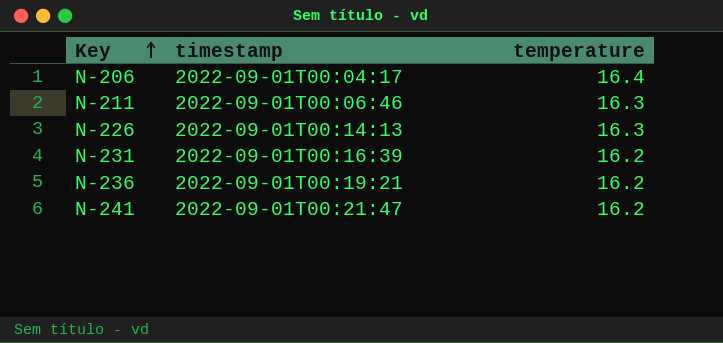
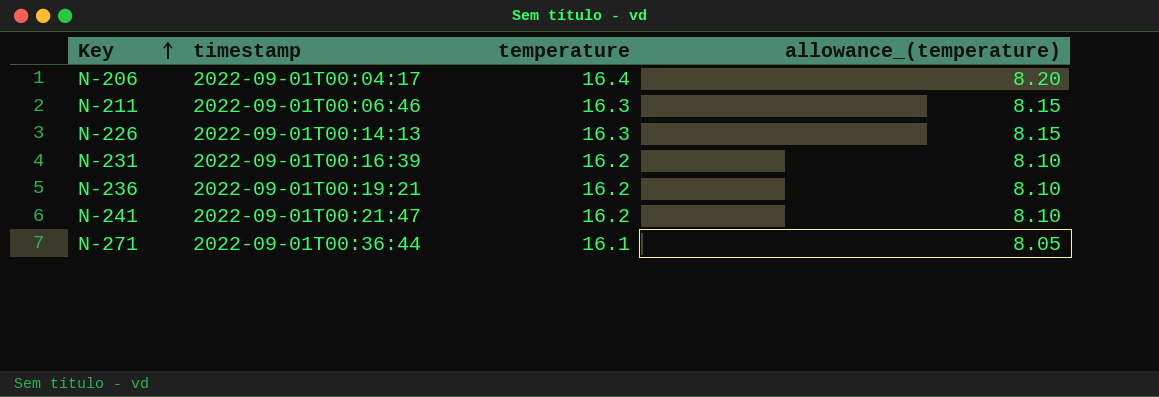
column allowance_(temperature) | formula: none -> [temperature] * 0.5
row N-271: none -> 2022-09-01T00:36:44 | 16.1 | 8.05

